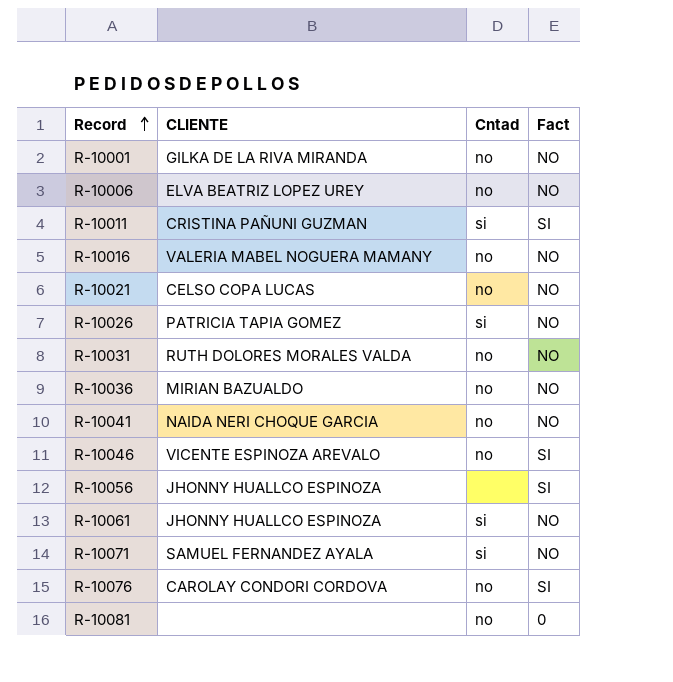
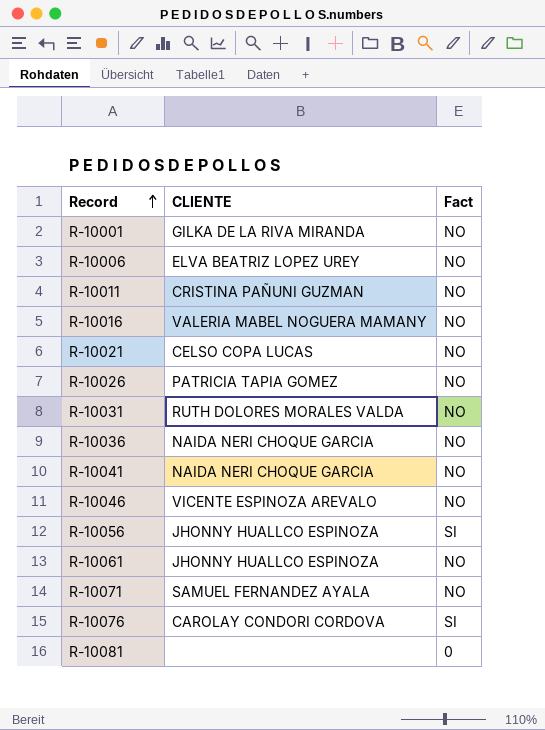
column Cntad | position: 3 -> none
R-10011 | Fact: SI -> NO
R-10036 | CLIENTE: MIRIAN BAZUALDO -> NAIDA NERI CHOQUE GARCIA
R-10046 | Fact: SI -> NO

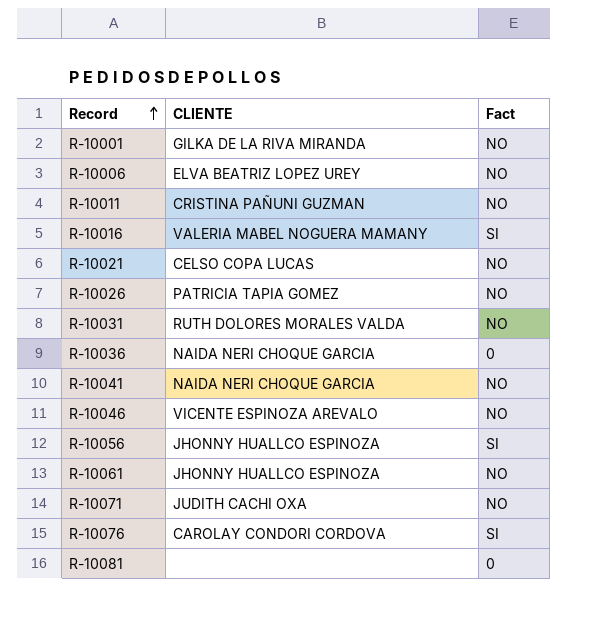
R-10016 | Fact: NO -> SI
R-10036 | Fact: NO -> 0
R-10071 | CLIENTE: SAMUEL FERNANDEZ AYALA -> JUDITH CACHI OXA

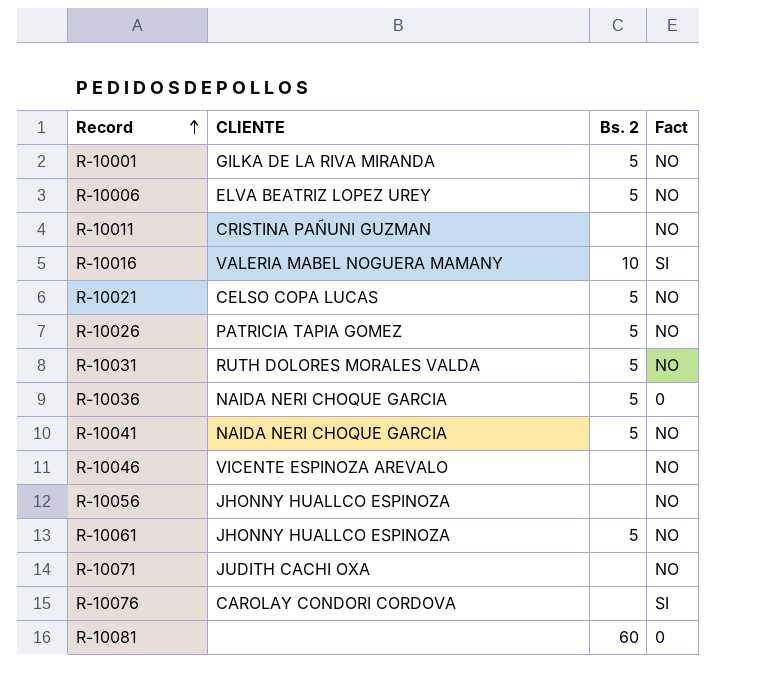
column Bs. 2 | position: none -> 3
R-10056 | Fact: SI -> NO

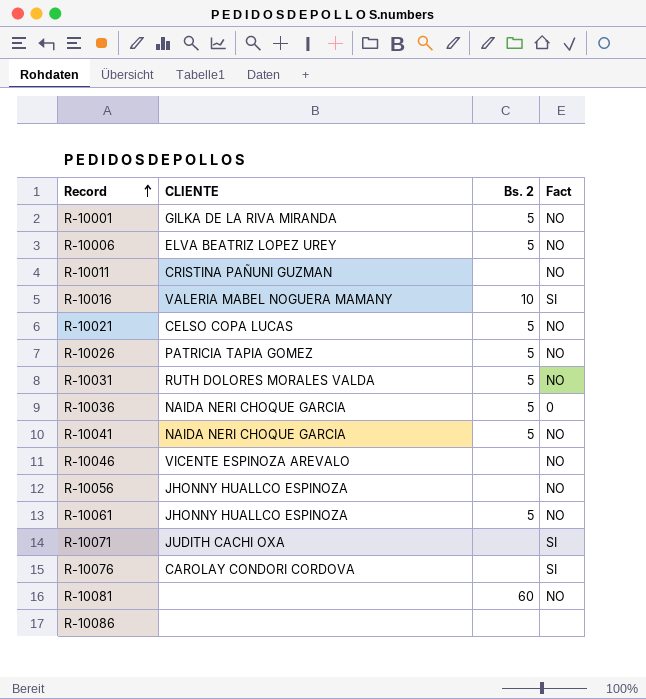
R-10071 | Fact: NO -> SI
R-10081 | Fact: 0 -> NO
row R-10086: none -> none | none | none

